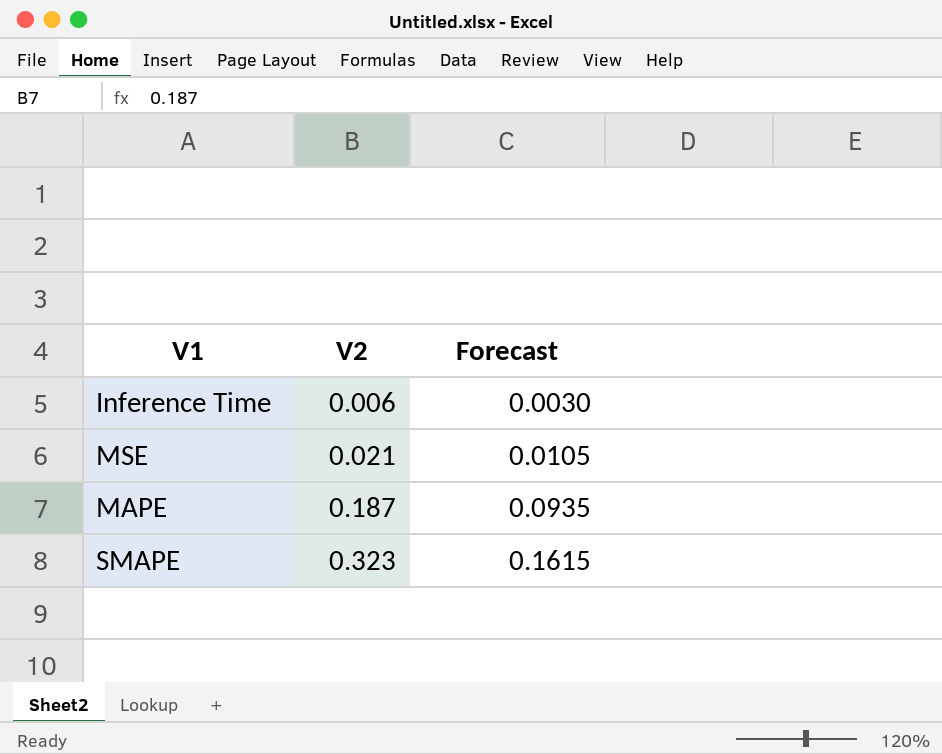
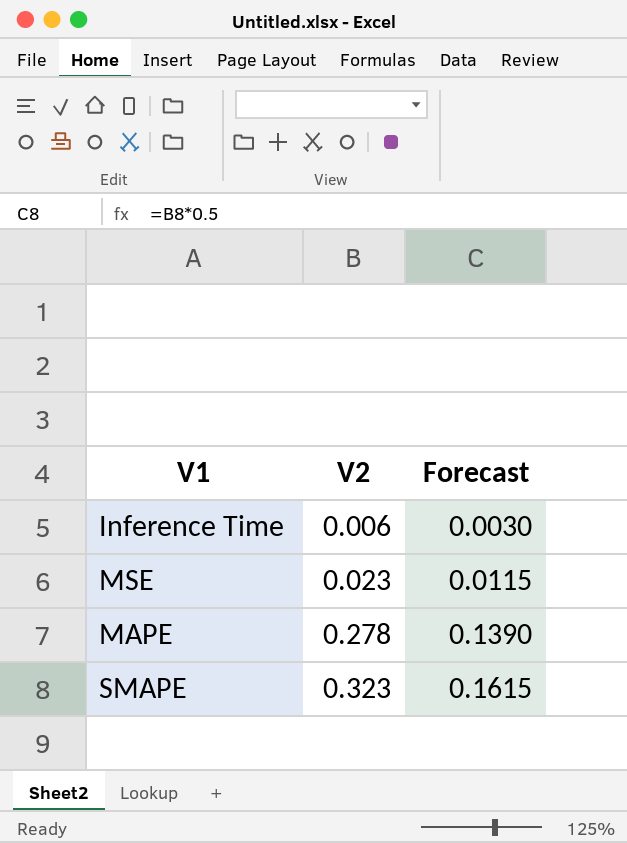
MSE | V2: 0.021 -> 0.023
MSE | Forecast: 0.0105 -> 0.0115
MAPE | V2: 0.187 -> 0.278
MAPE | Forecast: 0.0935 -> 0.1390

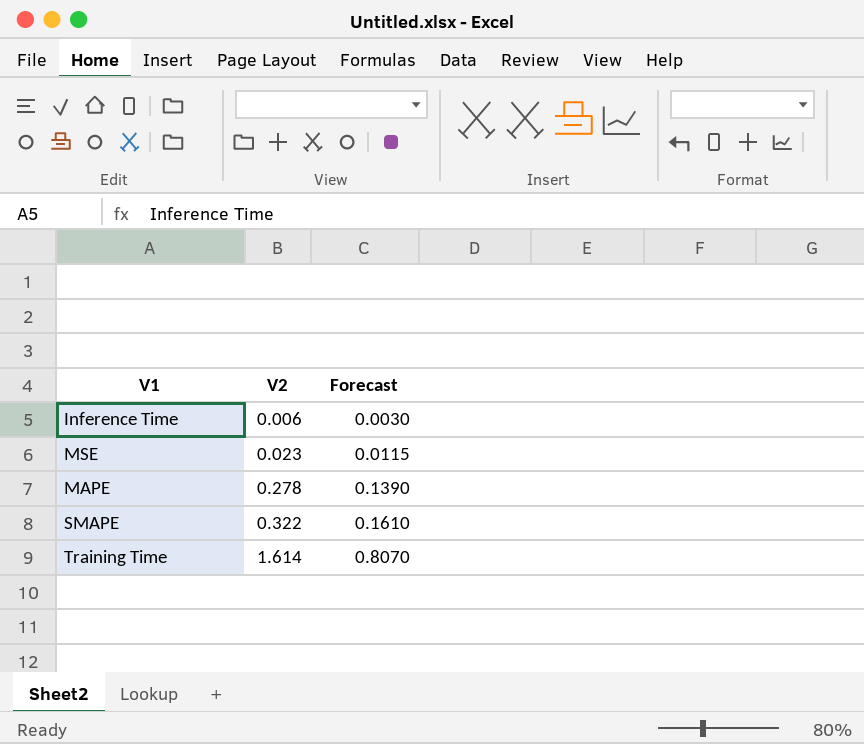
SMAPE | V2: 0.323 -> 0.322
SMAPE | Forecast: 0.1615 -> 0.1610
row Training Time: none -> 1.614 | 0.8070

